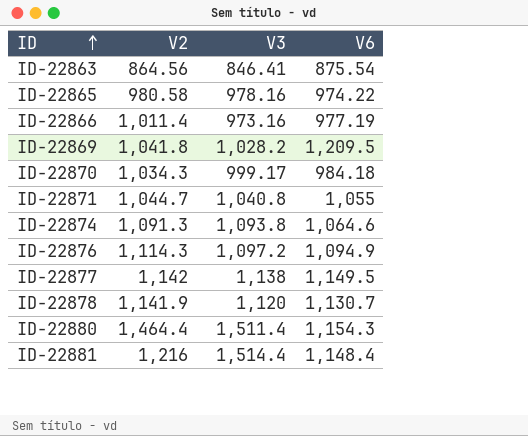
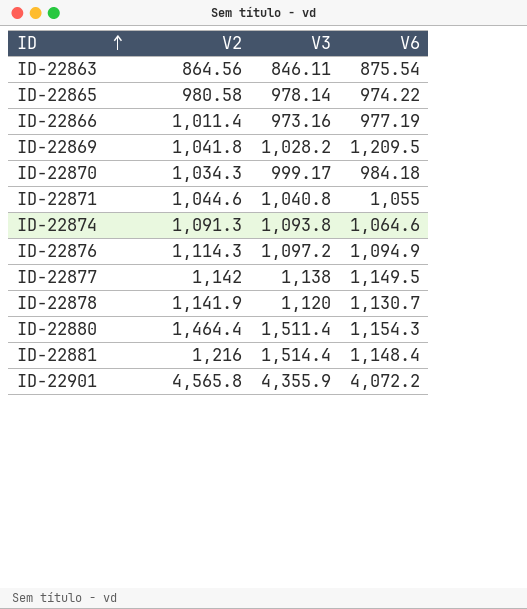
ID-22863 | V3: 846.41 -> 846.11
ID-22865 | V3: 978.16 -> 978.14
ID-22871 | V2: 1,044.7 -> 1,044.6
row ID-22901: none -> 4,565.8 | 4,355.9 | 4,072.2

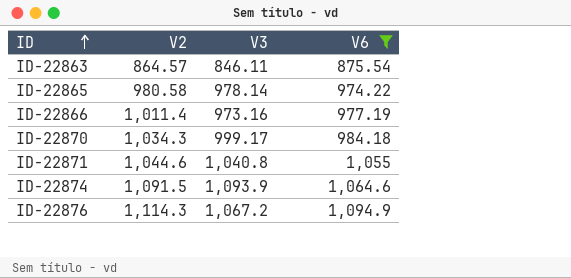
filter: none -> V6 <= 1,094.9
ID-22863 | V2: 864.56 -> 864.57
ID-22874 | V2: 1,091.3 -> 1,091.5
ID-22874 | V3: 1,093.8 -> 1,093.9
ID-22876 | V3: 1,097.2 -> 1,067.2

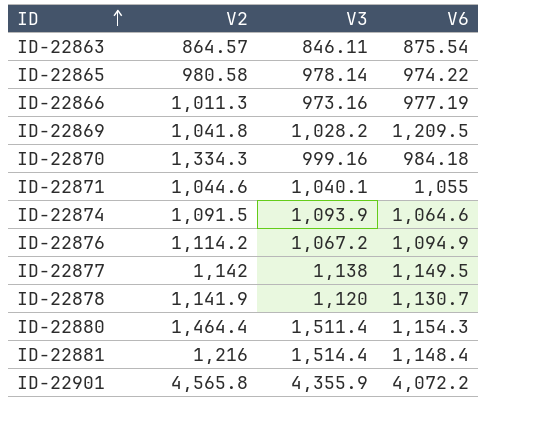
filter: V6 <= 1,094.9 -> none
ID-22866 | V2: 1,011.4 -> 1,011.3
ID-22870 | V2: 1,034.3 -> 1,334.3
ID-22870 | V3: 999.17 -> 999.16
ID-22871 | V3: 1,040.8 -> 1,040.1
ID-22876 | V2: 1,114.3 -> 1,114.2

